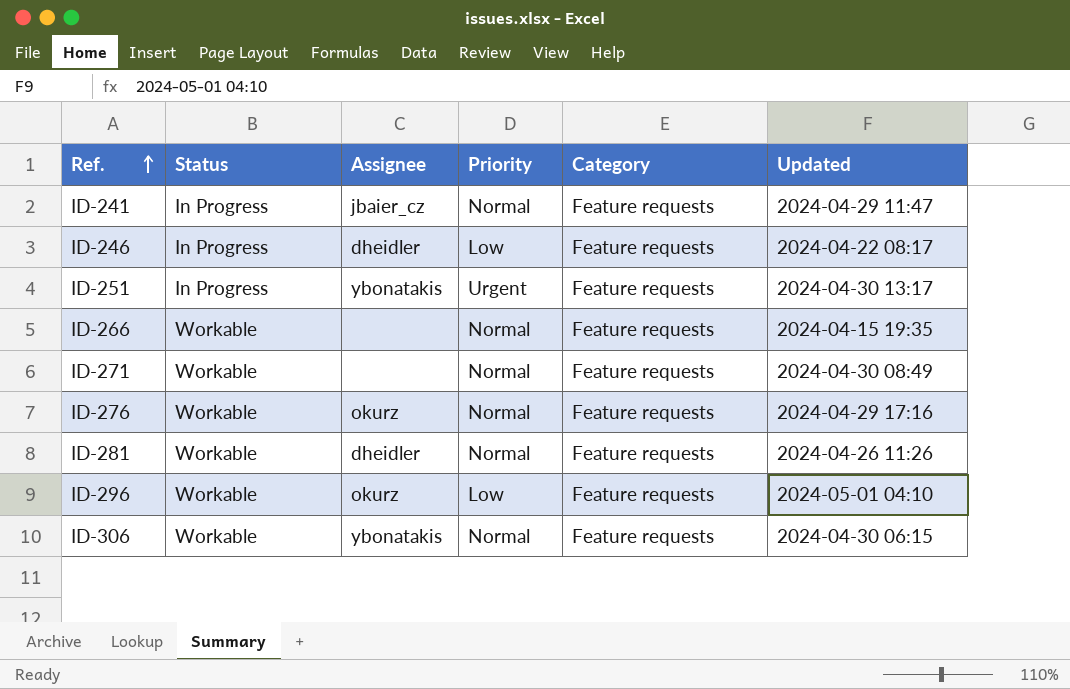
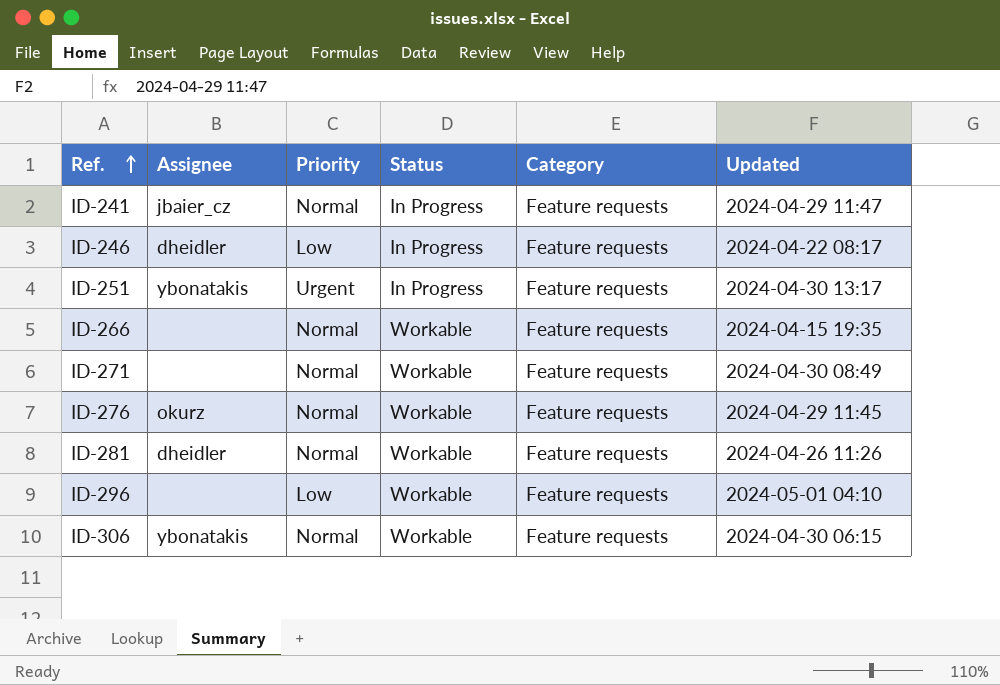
column Status | position: 2 -> 4
ID-276 | Updated: 2024-04-29 17:16 -> 2024-04-29 11:45
ID-296 | Assignee: okurz -> none

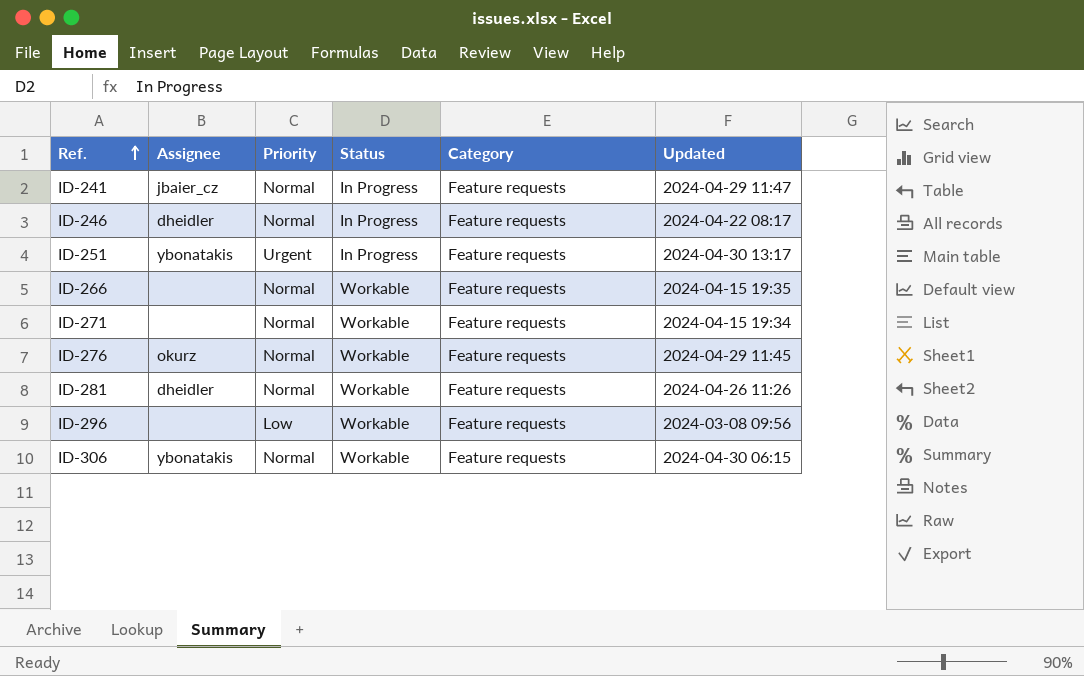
ID-246 | Priority: Low -> Normal
ID-271 | Updated: 2024-04-30 08:49 -> 2024-04-15 19:34
ID-296 | Updated: 2024-05-01 04:10 -> 2024-03-08 09:56

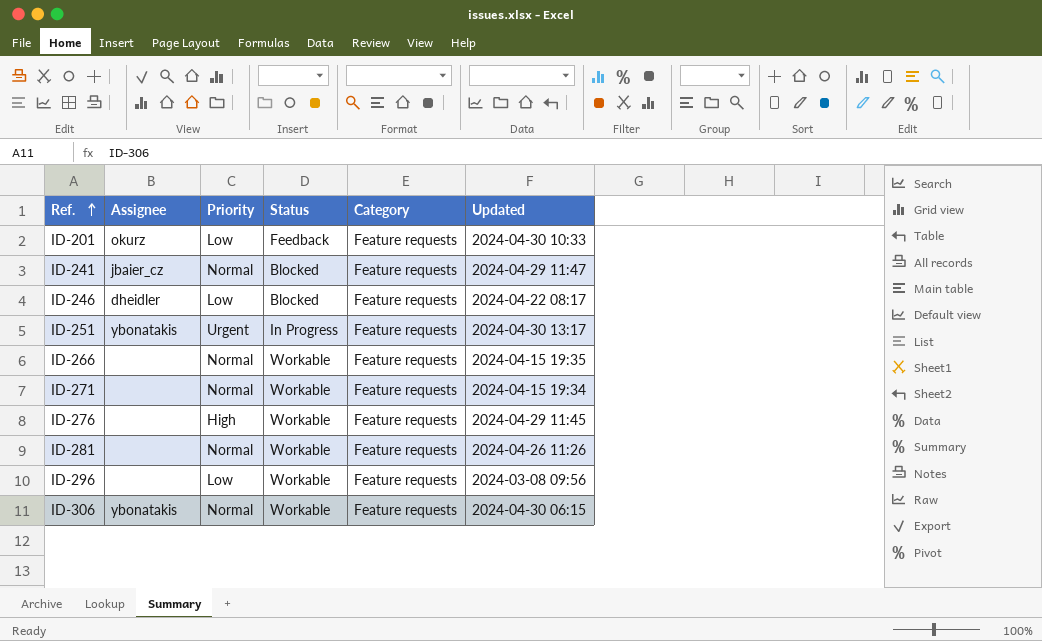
row ID-201: none -> okurz | Low | Feedback | Feature requests | 2024-04-30 10:33
ID-241 | Status: In Progress -> Blocked
ID-246 | Priority: Normal -> Low
ID-246 | Status: In Progress -> Blocked
ID-276 | Assignee: okurz -> none
ID-276 | Priority: Normal -> High
ID-281 | Assignee: dheidler -> none

